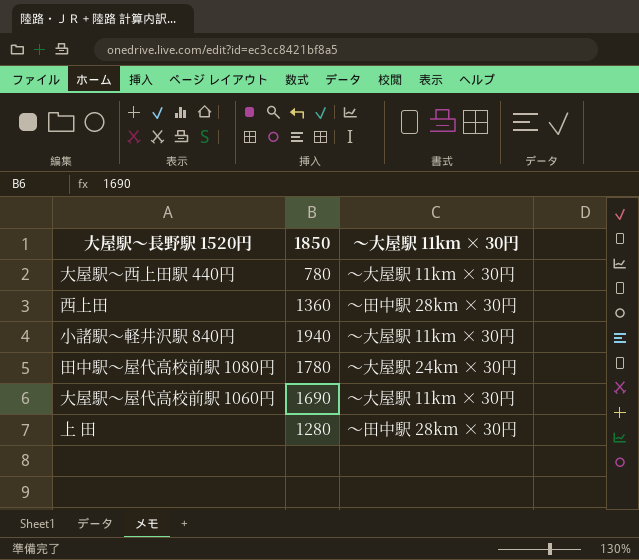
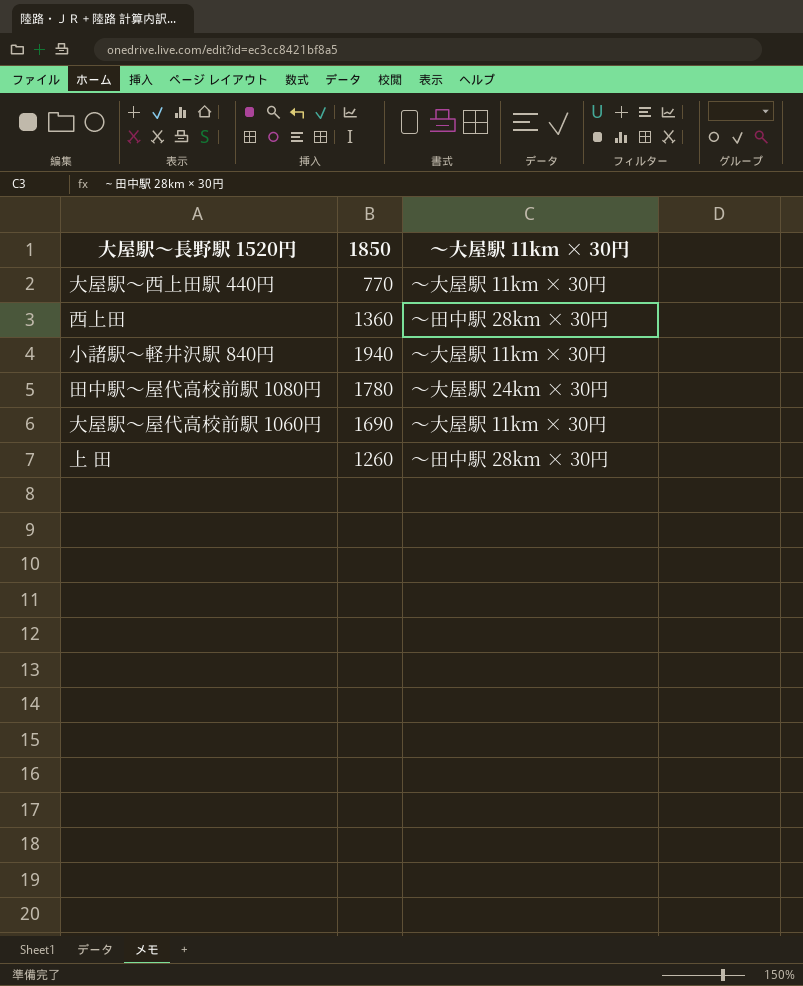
大屋駅～西上田駅 440円 | 1850: 780 -> 770
上 田 | 1850: 1280 -> 1260

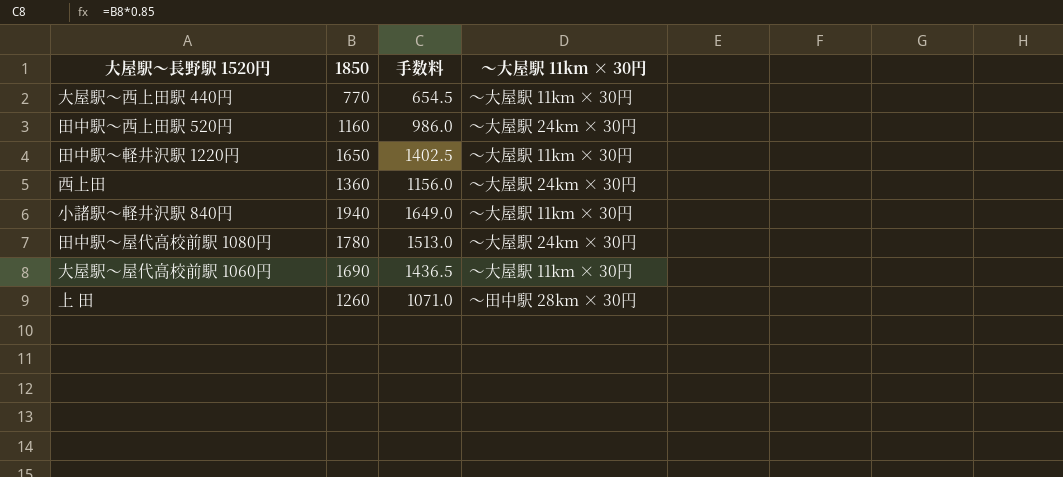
column 手数料 | formula: none -> [1850] * 0.85
row 田中駅～西上田駅 520円: none -> 1160 | 986.0 | ～大屋駅 24km × 30円
row 田中駅～軽井沢駅 1220円: none -> 1650 | 1402.5 | ～大屋駅 11km × 30円
西上田 | ～大屋駅 11km × 30円: ～田中駅 28km × 30円 -> ～大屋駅 24km × 30円

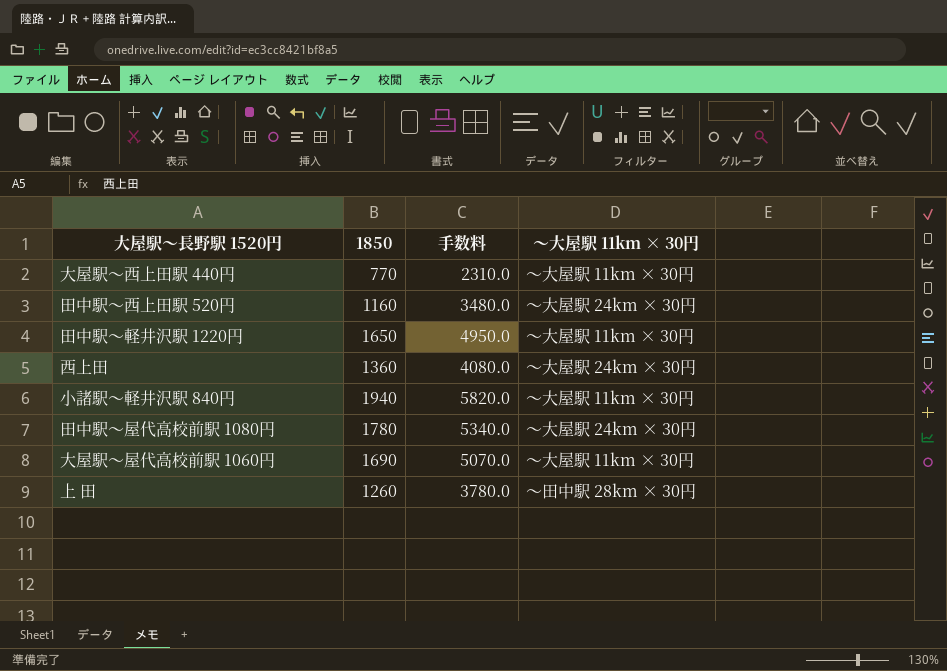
column 手数料 | formula: [1850] * 0.85 -> [1850] * 3

